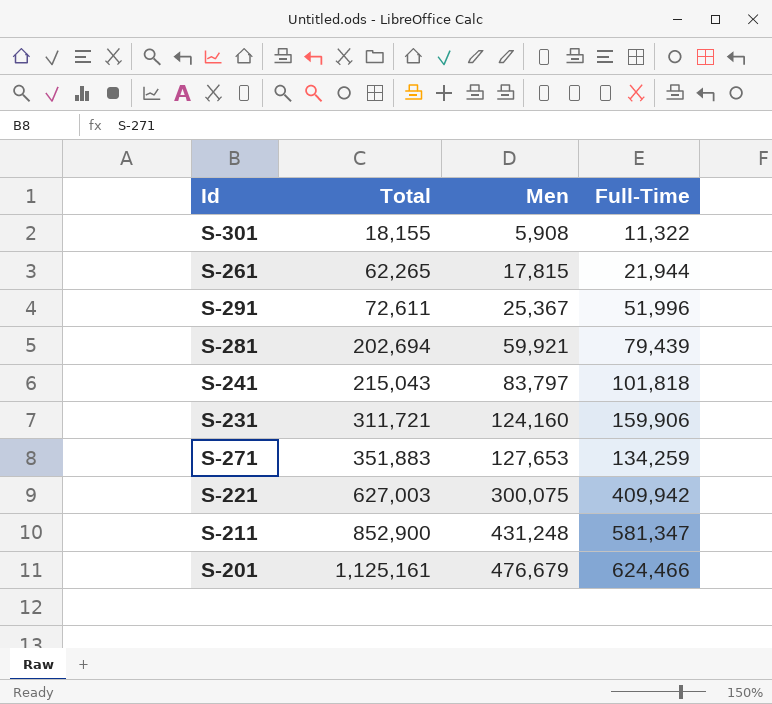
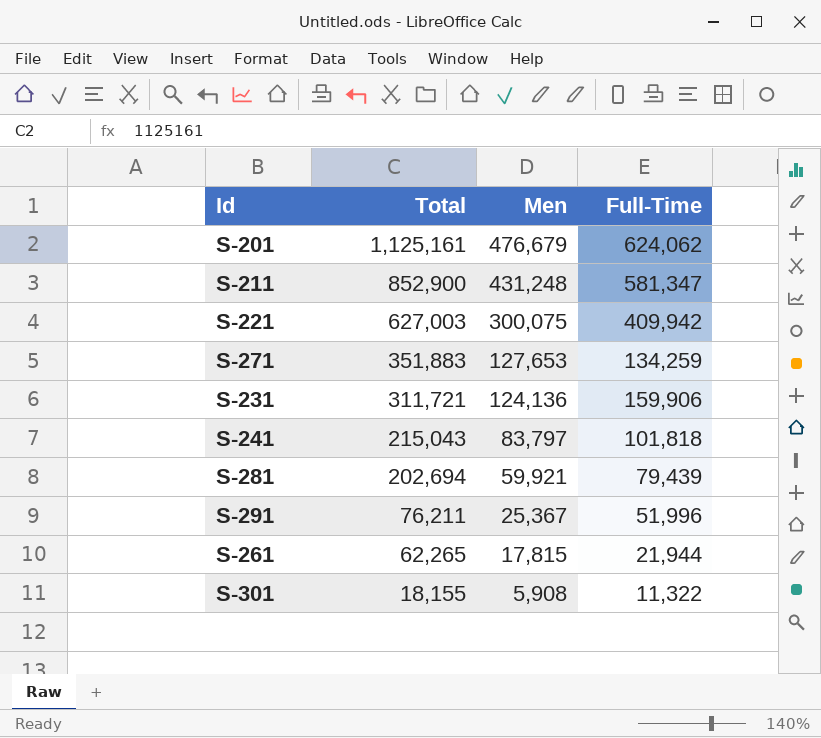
row order: Total ascending -> Total descending
S-201 | Full-Time: 624,466 -> 624,062
S-231 | Men: 124,160 -> 124,136
S-291 | Total: 72,611 -> 76,211

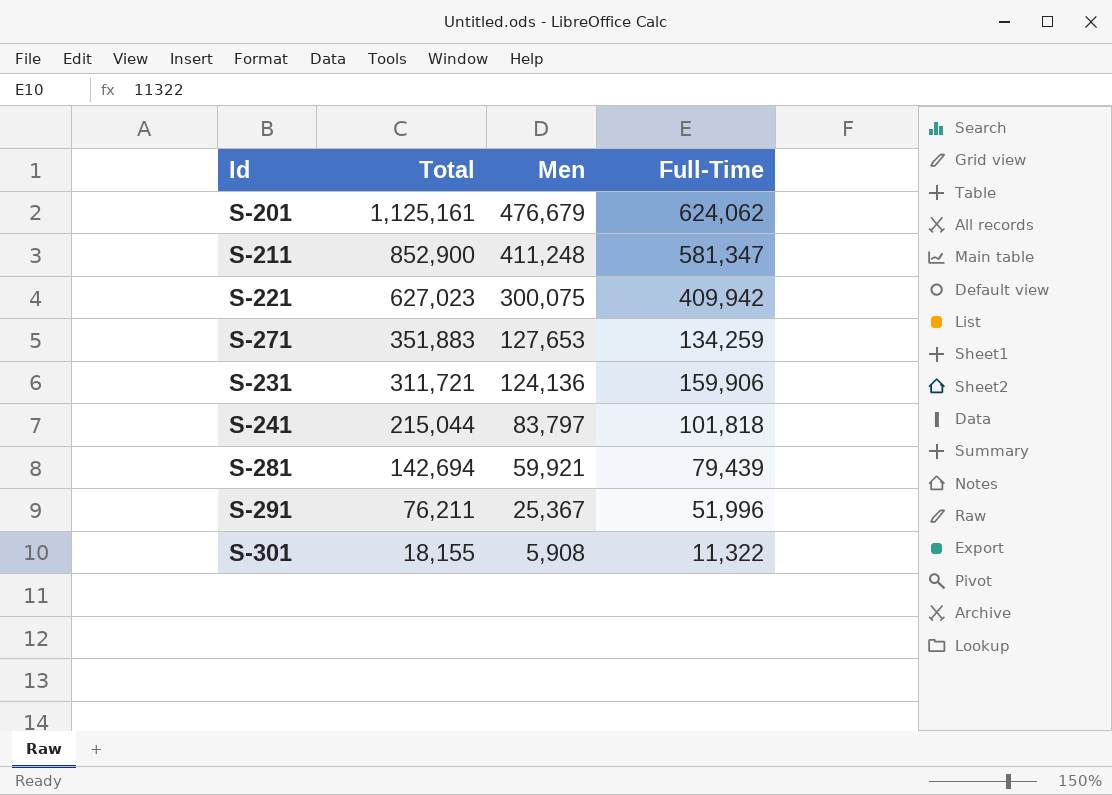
row S-261: 62,265 | 17,815 | 21,944 -> none
S-211 | Men: 431,248 -> 411,248
S-221 | Total: 627,003 -> 627,023
S-241 | Total: 215,043 -> 215,044
S-281 | Total: 202,694 -> 142,694

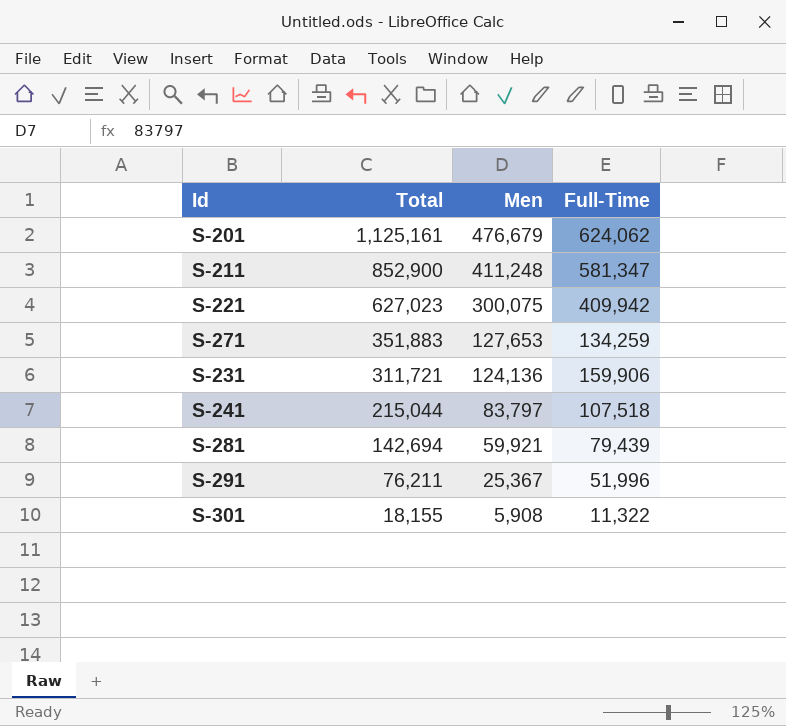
S-241 | Full-Time: 101,818 -> 107,518

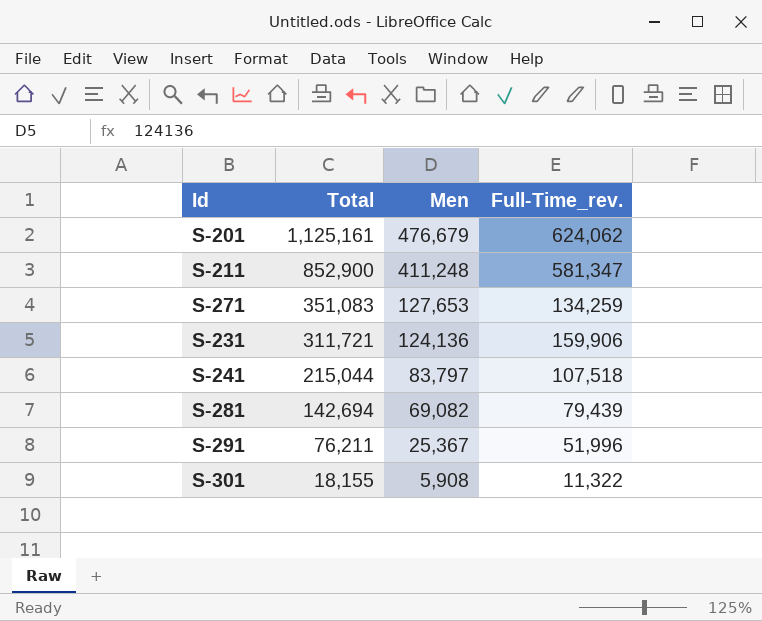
column name: Full-Time -> Full-Time_rev.
row S-221: 627,023 | 300,075 | 409,942 -> none
S-271 | Total: 351,883 -> 351,083
S-281 | Men: 59,921 -> 69,082

